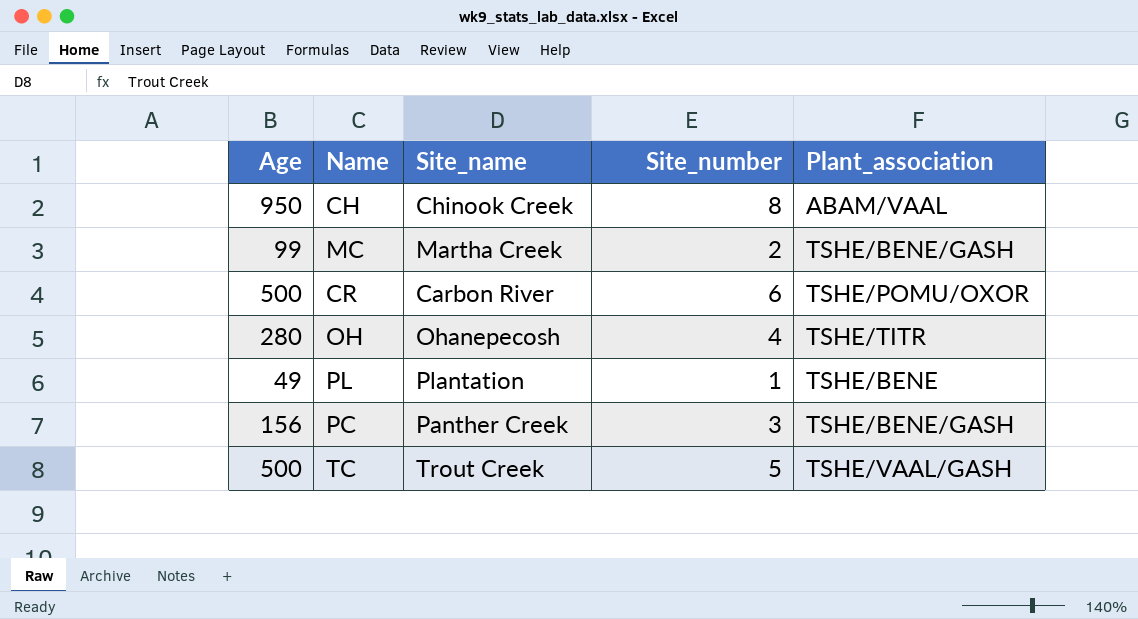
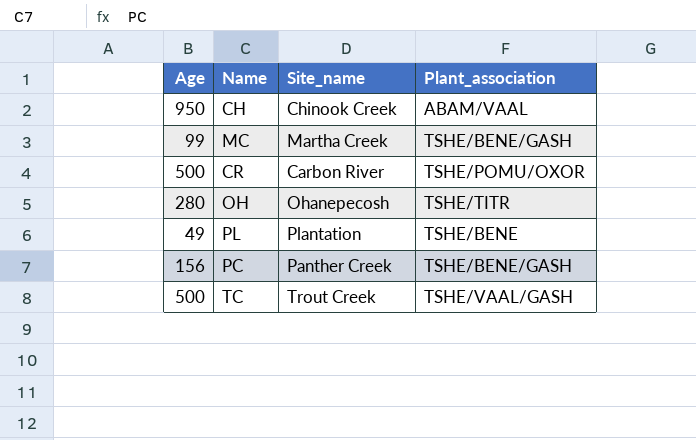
column Site_number | position: 4 -> none

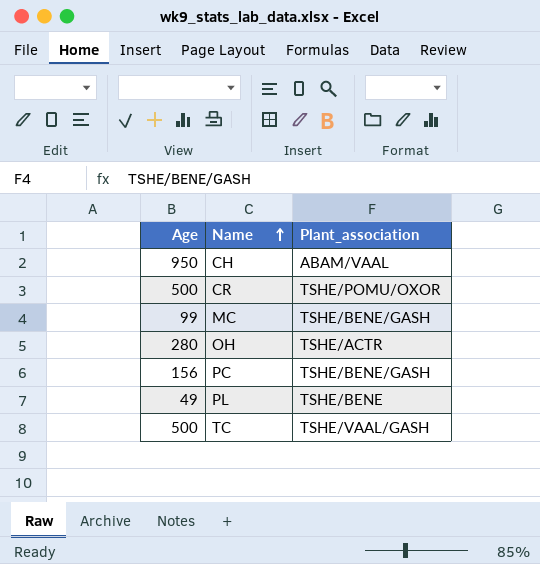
row order: none -> Name ascending
column Site_name | position: 3 -> none
OH | Plant_association: TSHE/TITR -> TSHE/ACTR

